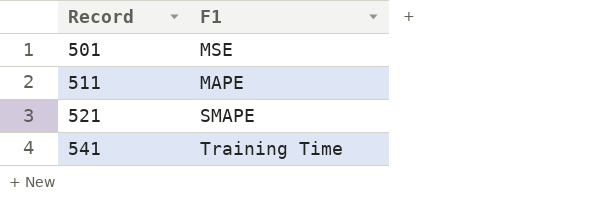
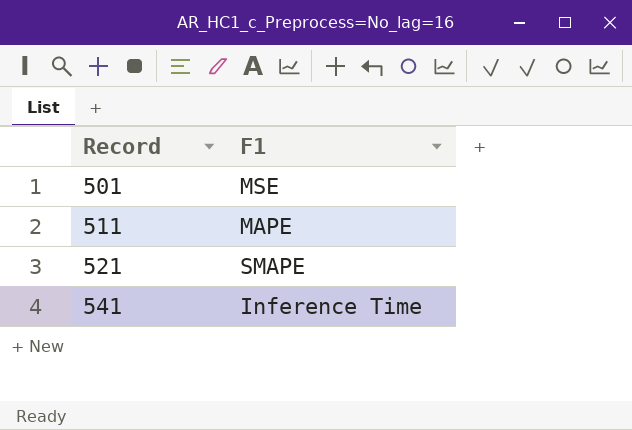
541 | F1: Training Time -> Inference Time

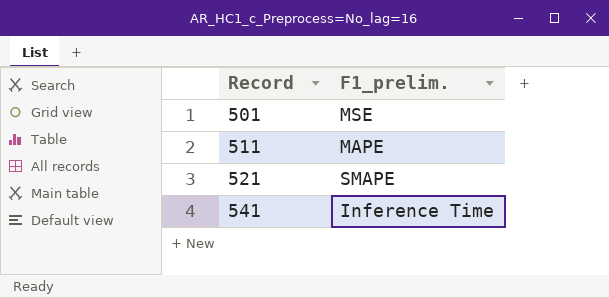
column name: F1 -> F1_prelim.

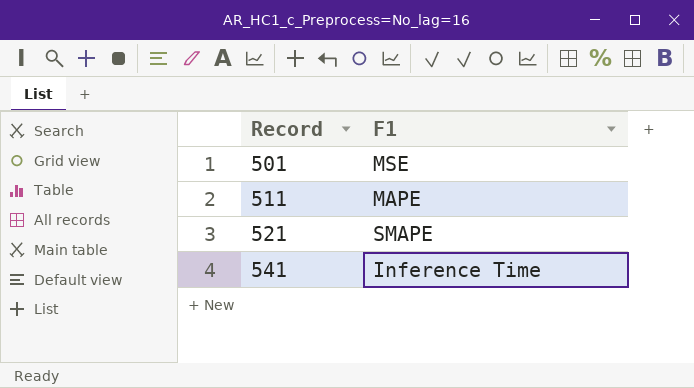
column name: F1_prelim. -> F1

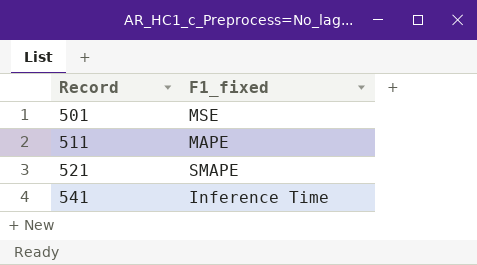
column name: F1 -> F1_fixed

